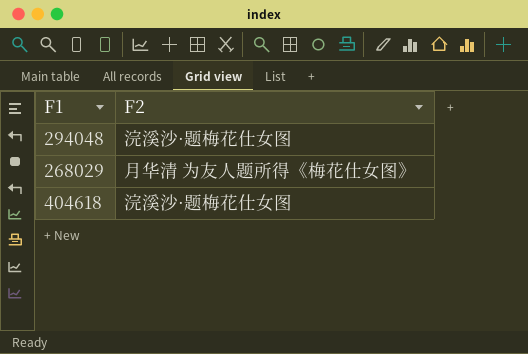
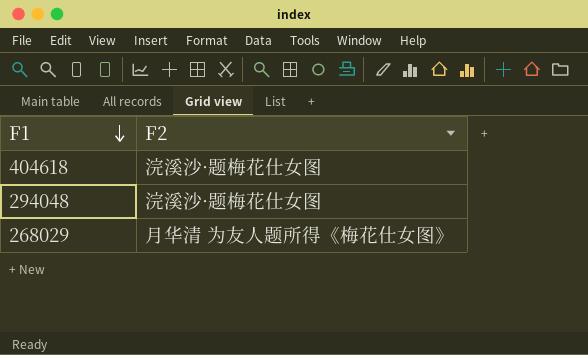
row order: none -> F1 descending

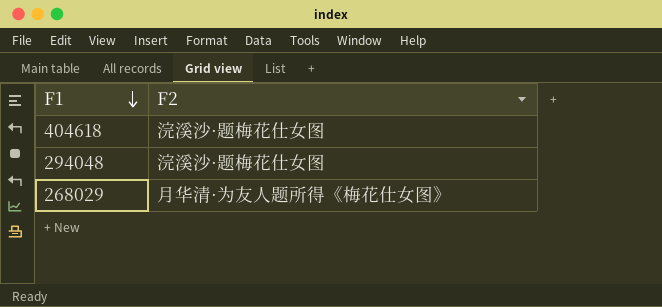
268029 | F2: 月华清 为友人题所得《梅花仕女图》 -> 月华清·为友人题所得《梅花仕女图》

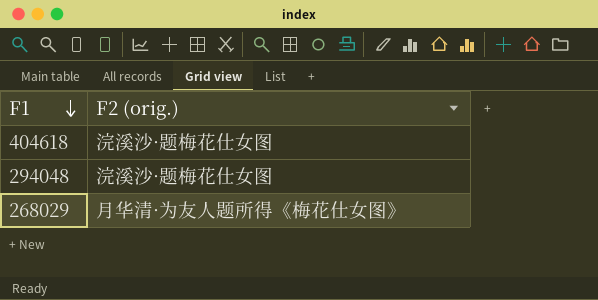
column name: F2 -> F2 (orig.)

